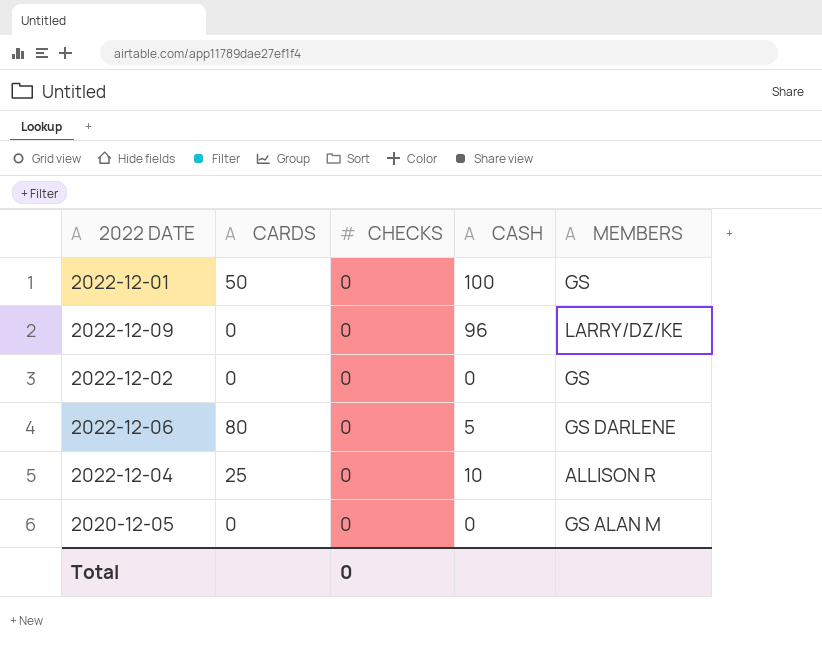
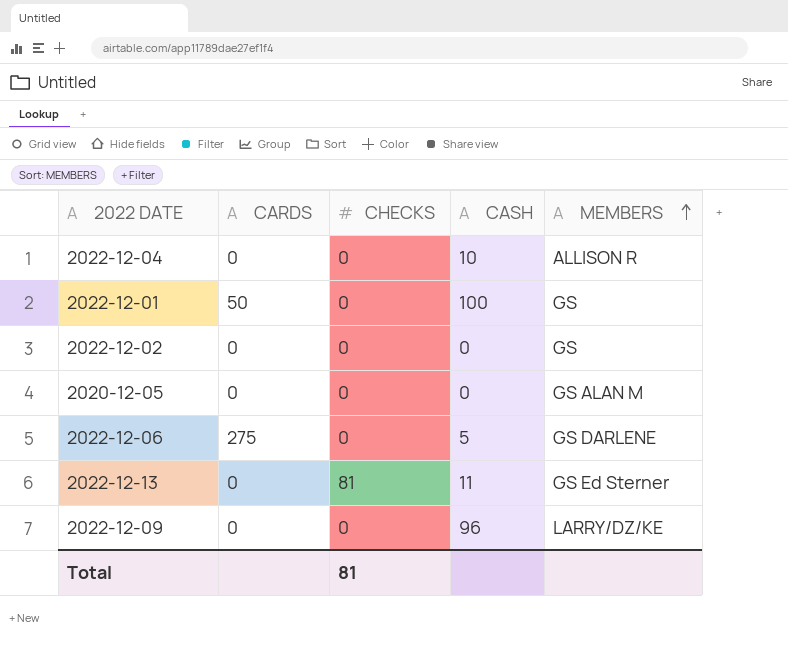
row order: none -> MEMBERS ascending
2022-12-04 | CARDS: 25 -> 0
2022-12-06 | CARDS: 80 -> 275
row 2022-12-13: none -> 0 | 81 | 11 | GS Ed Sterner
Total | CHECKS: 0 -> 81

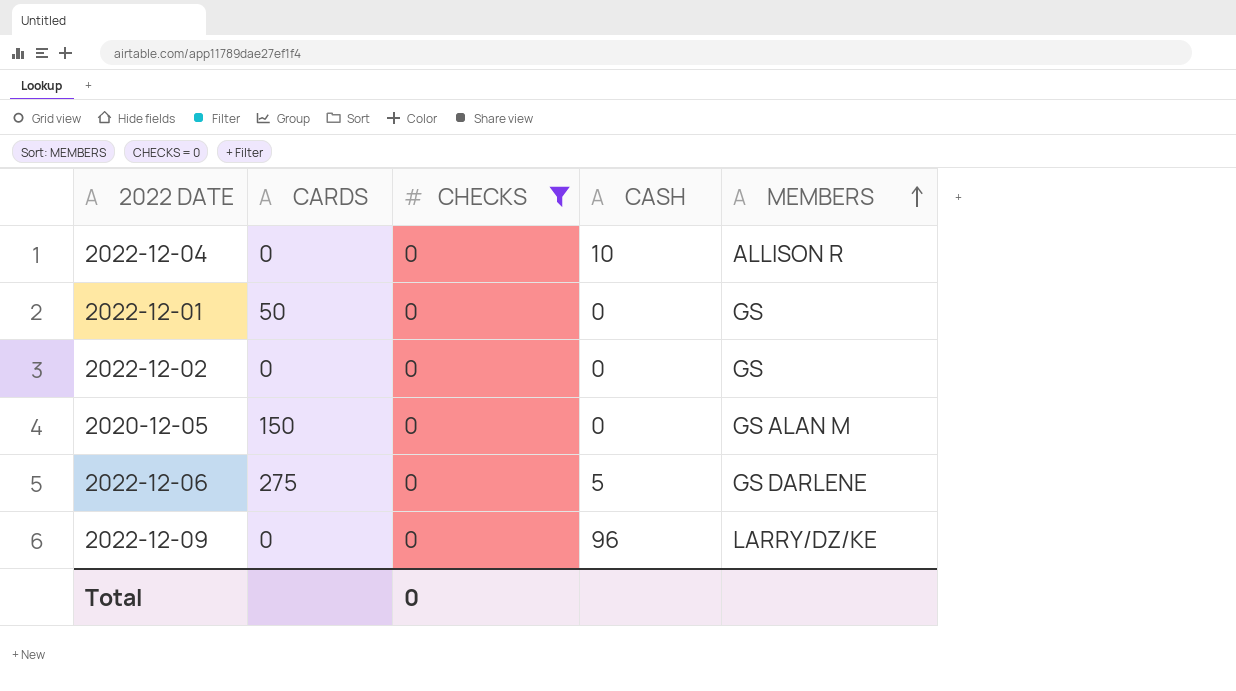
filter: none -> CHECKS = 0
2022-12-01 | CASH: 100 -> 0
2020-12-05 | CARDS: 0 -> 150
Total | CHECKS: 81 -> 0

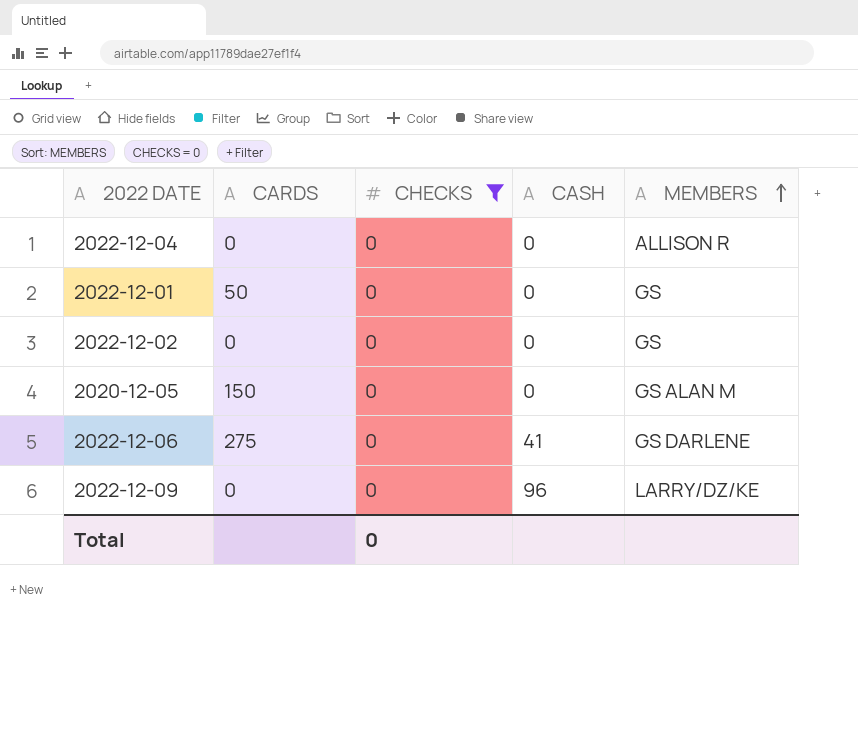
2022-12-04 | CASH: 10 -> 0
2022-12-06 | CASH: 5 -> 41

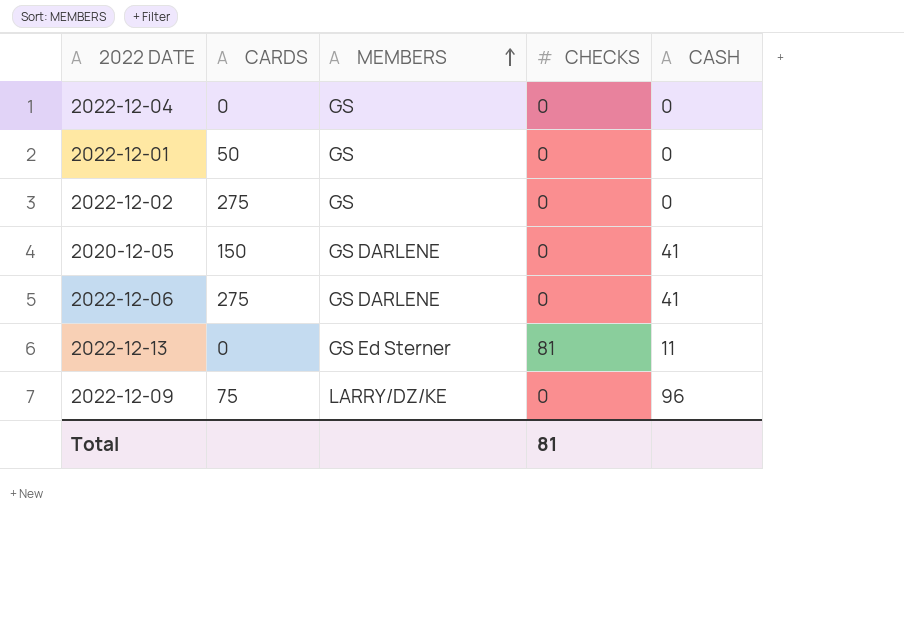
filter: CHECKS = 0 -> none
column MEMBERS | position: 5 -> 3
2022-12-04 | MEMBERS: ALLISON R -> GS
2022-12-02 | CARDS: 0 -> 275
2020-12-05 | MEMBERS: GS ALAN M -> GS DARLENE
2020-12-05 | CASH: 0 -> 41
2022-12-09 | CARDS: 0 -> 75
Total | CHECKS: 0 -> 81

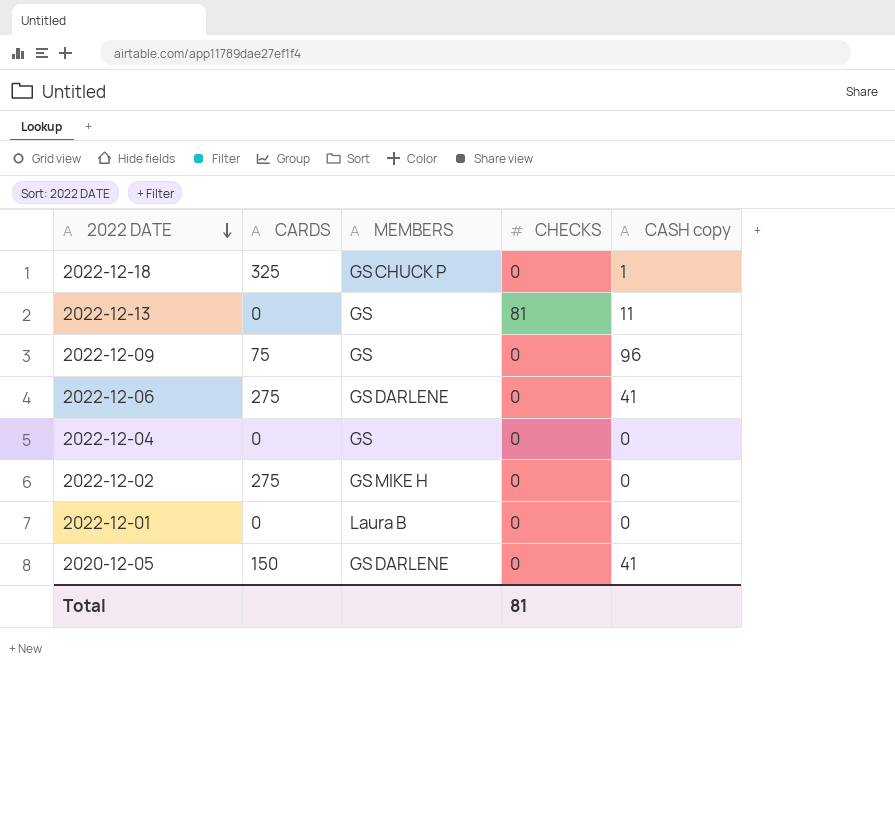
row order: MEMBERS ascending -> 2022 DATE descending
column name: CASH -> CASH copy
row 2022-12-18: none -> 325 | GS CHUCK P | 0 | 1
2022-12-13 | MEMBERS: GS Ed Sterner -> GS
2022-12-09 | MEMBERS: LARRY/DZ/KE -> GS
2022-12-02 | MEMBERS: GS -> GS MIKE H
2022-12-01 | CARDS: 50 -> 0
2022-12-01 | MEMBERS: GS -> Laura B

